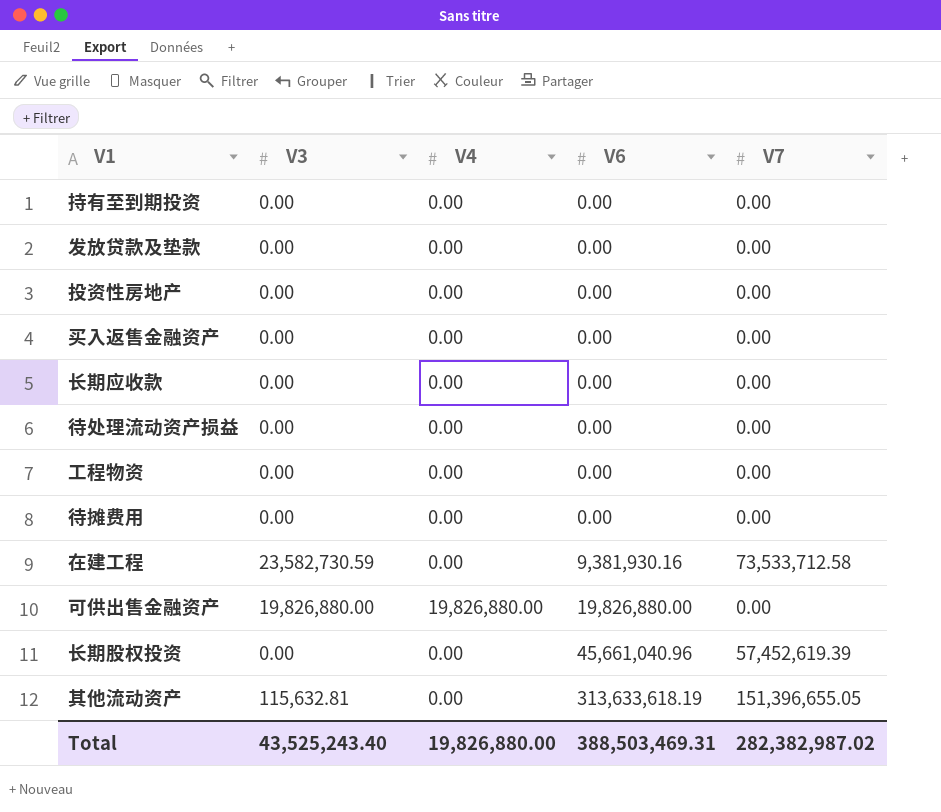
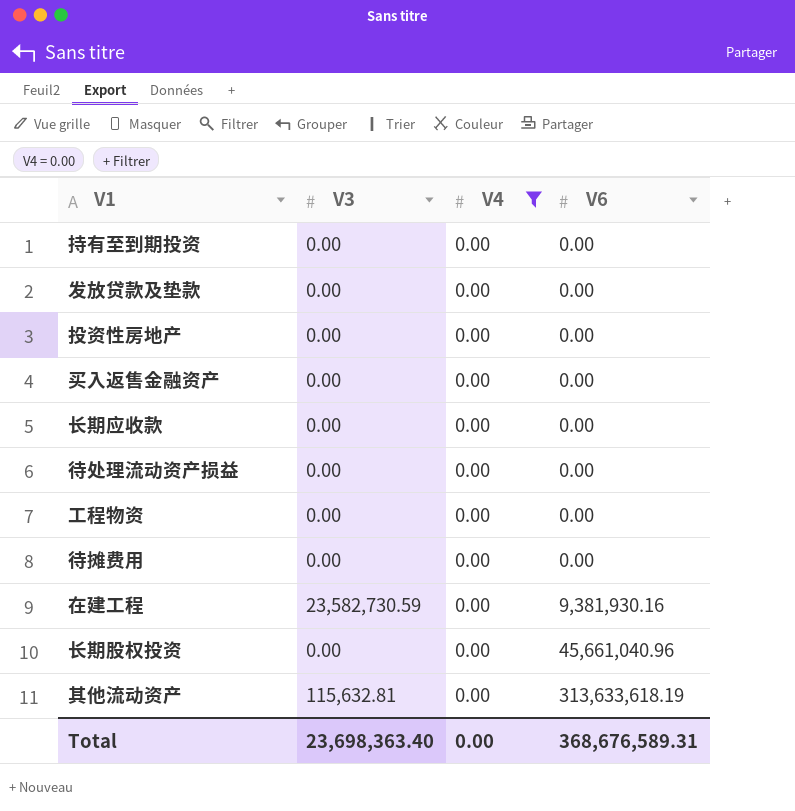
filter: none -> V4 = 0.00
column V7 | position: 5 -> none
Total | V3: 43,525,243.40 -> 23,698,363.40
Total | V4: 19,826,880.00 -> 0.00
Total | V6: 388,503,469.31 -> 368,676,589.31

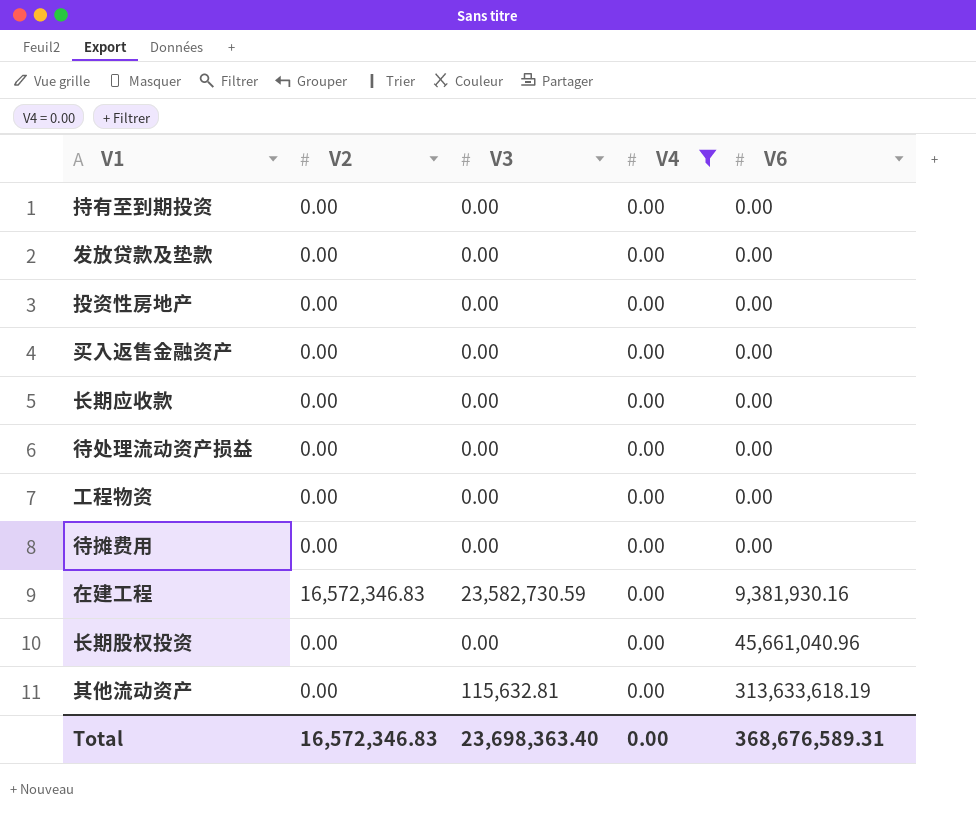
column V2 | position: none -> 2

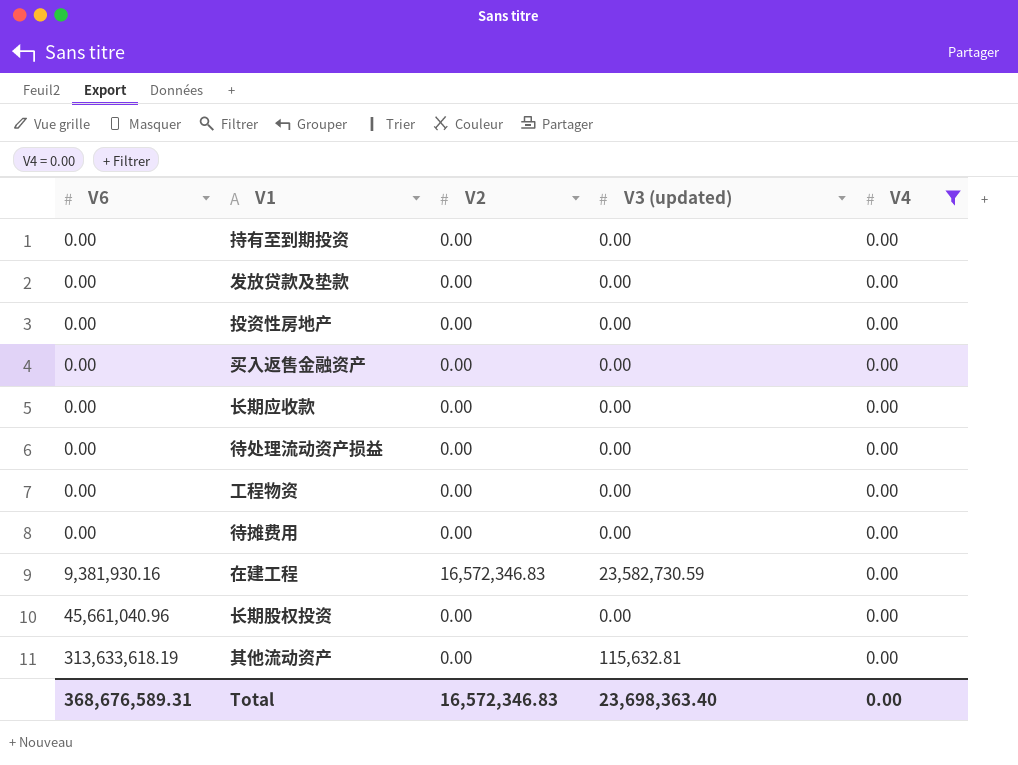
column V6 | position: 5 -> 1
column name: V3 -> V3 (updated)

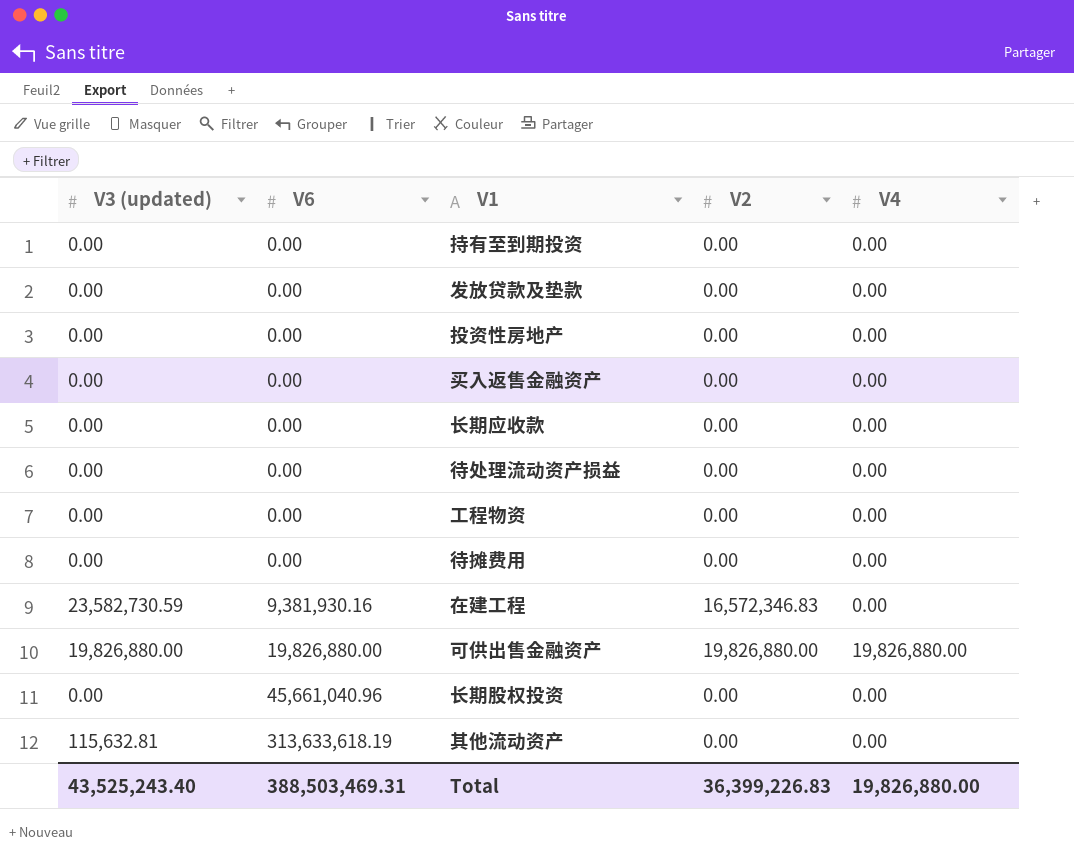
filter: V4 = 0.00 -> none
column V3 (updated) | position: 4 -> 1
Total | V3 (updated): 23,698,363.40 -> 43,525,243.40
Total | V6: 368,676,589.31 -> 388,503,469.31
Total | V2: 16,572,346.83 -> 36,399,226.83
Total | V4: 0.00 -> 19,826,880.00

